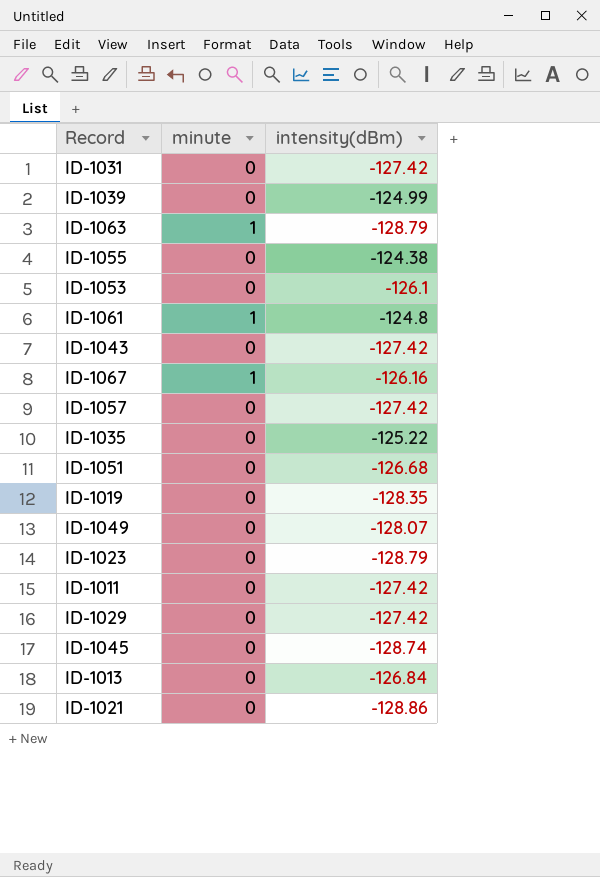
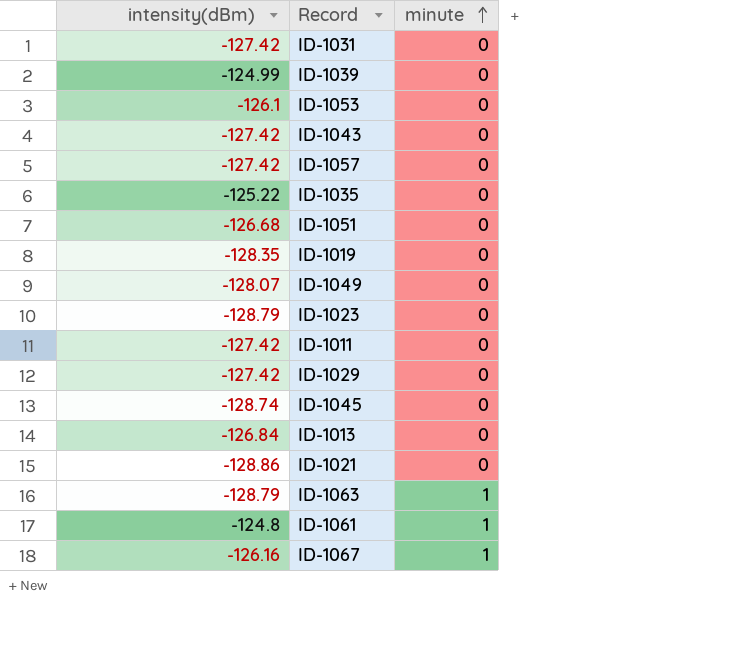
row order: none -> minute ascending
column intensity(dBm) | position: 3 -> 1
row ID-1055: 0 | -124.38 -> none

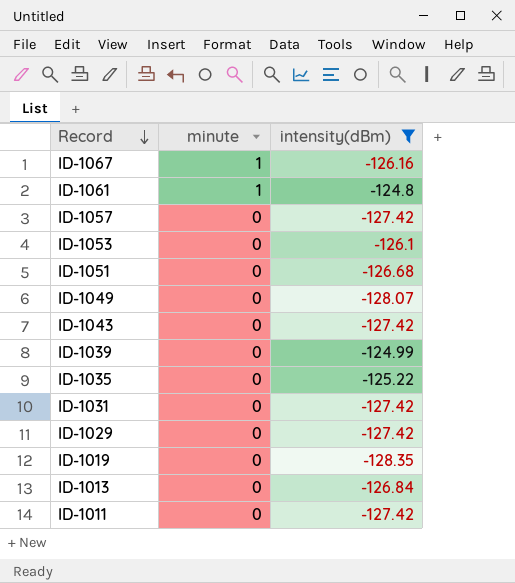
filter: none -> intensity(dBm) >= -128.35
row order: minute ascending -> Record descending
column intensity(dBm) | position: 1 -> 3

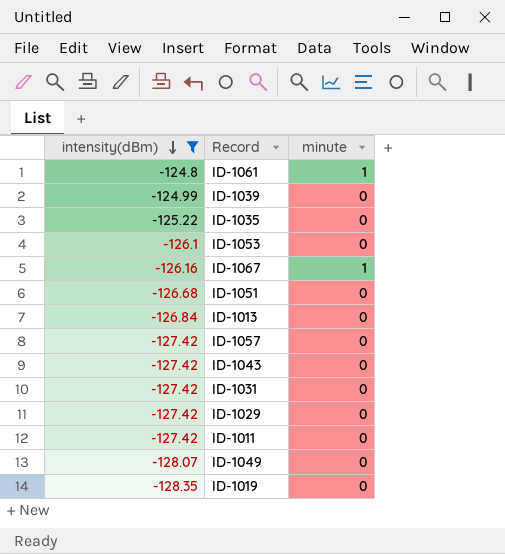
row order: Record descending -> intensity(dBm) descending
column intensity(dBm) | position: 3 -> 1

